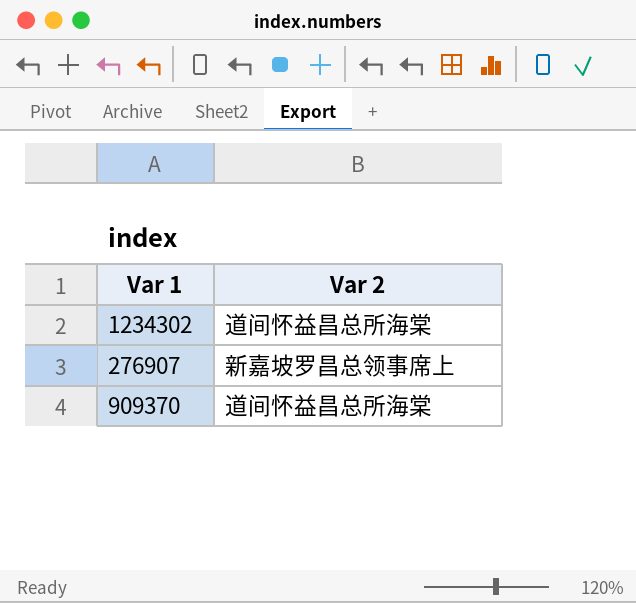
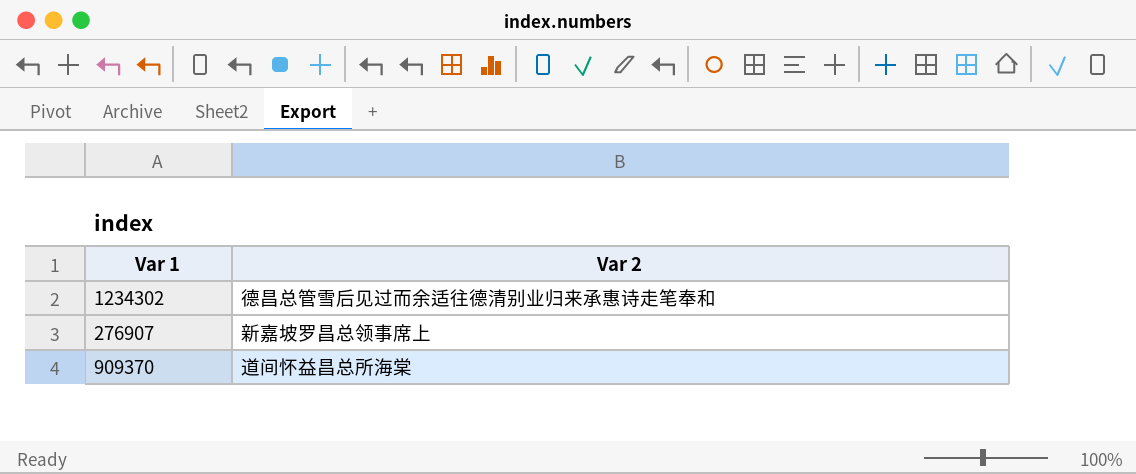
1234302 | Var 2: 道间怀益昌总所海棠 -> 德昌总管雪后见过而余适往德清别业归来承惠诗走笔奉和

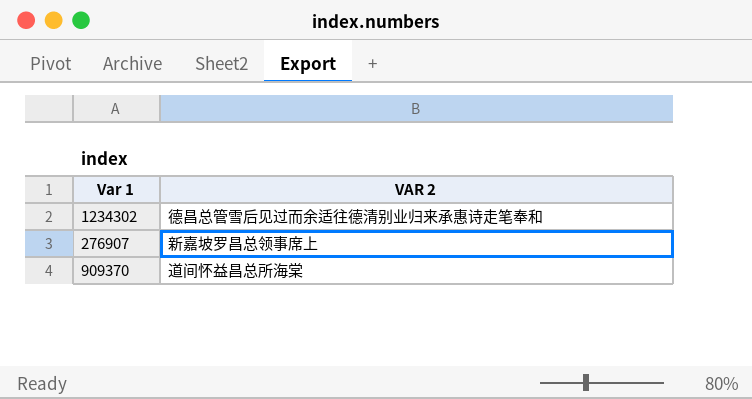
column name: Var 2 -> VAR 2

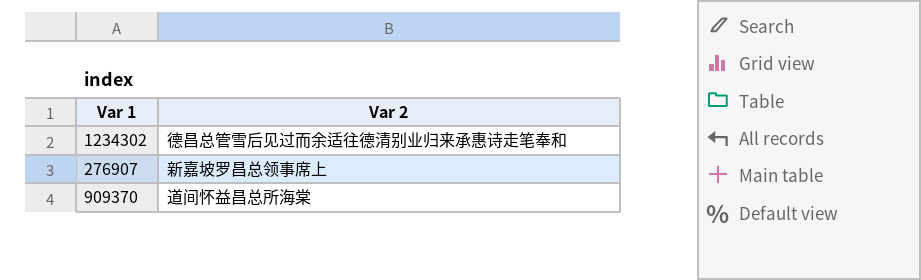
column name: VAR 2 -> Var 2

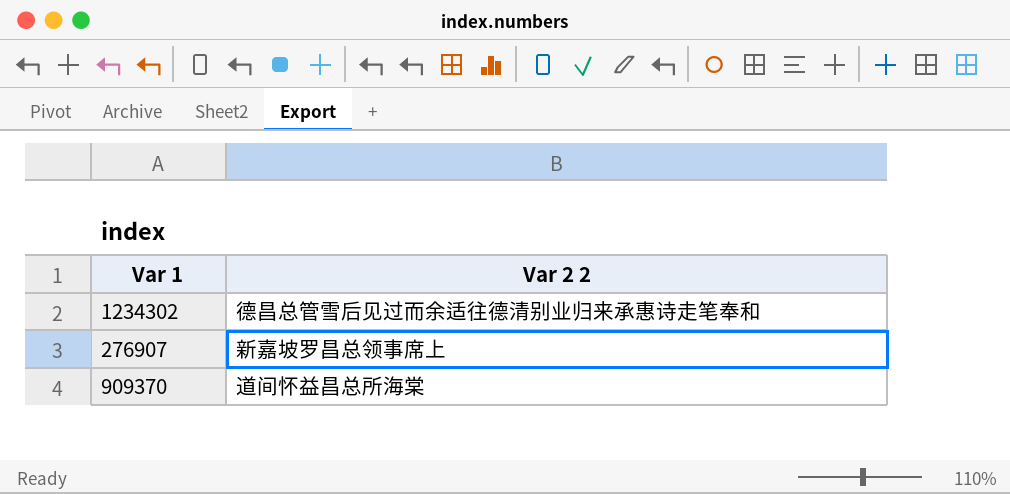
column name: Var 2 -> Var 2 2

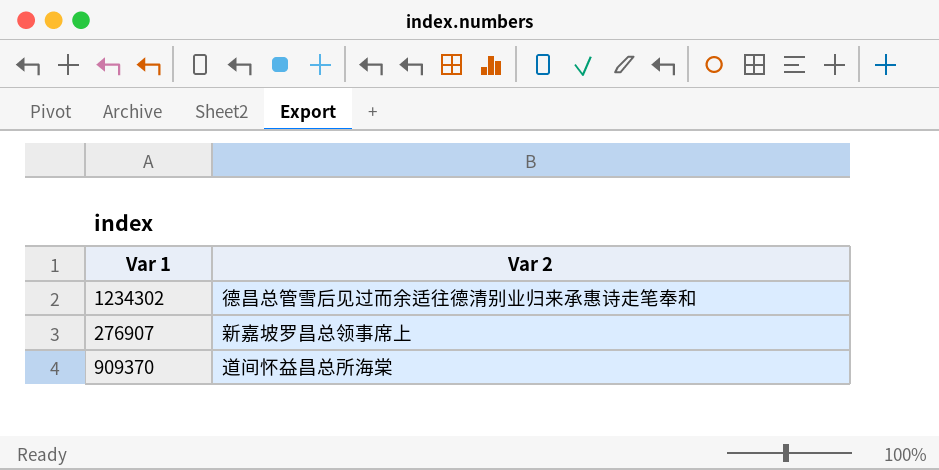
column name: Var 2 2 -> Var 2

